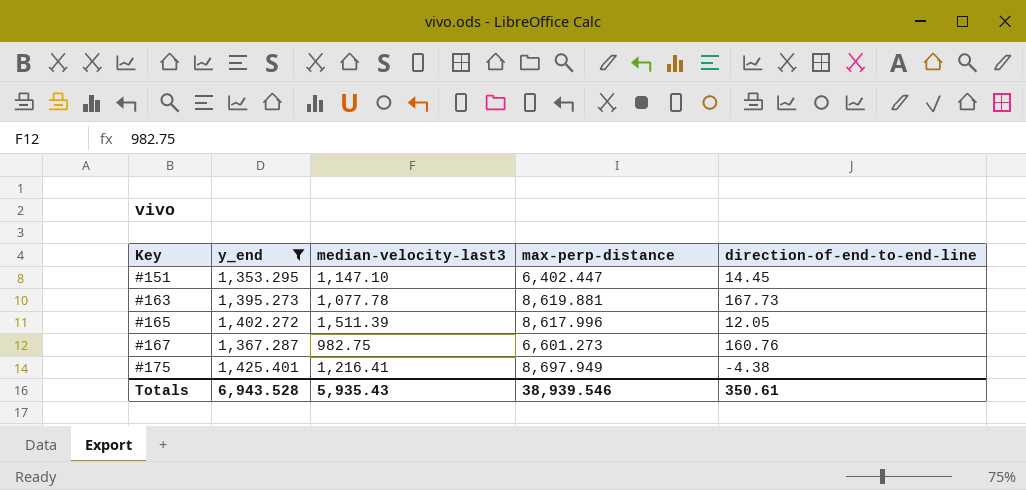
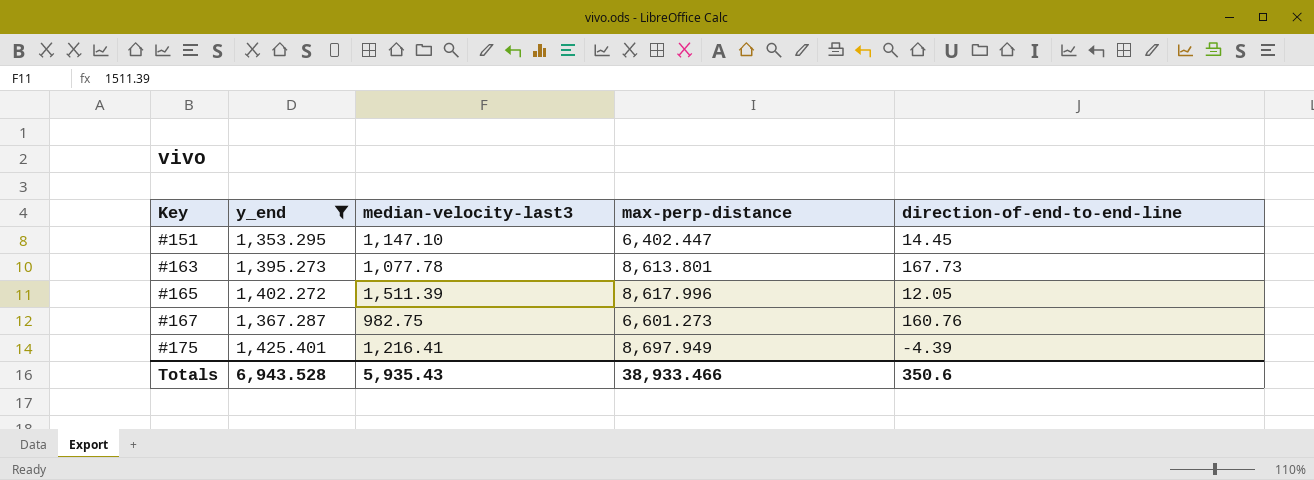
#163 | max-perp-distance: 8,619.881 -> 8,613.801
#175 | direction-of-end-to-end-line: -4.38 -> -4.39
Totals | max-perp-distance: 38,939.546 -> 38,933.466
Totals | direction-of-end-to-end-line: 350.61 -> 350.6

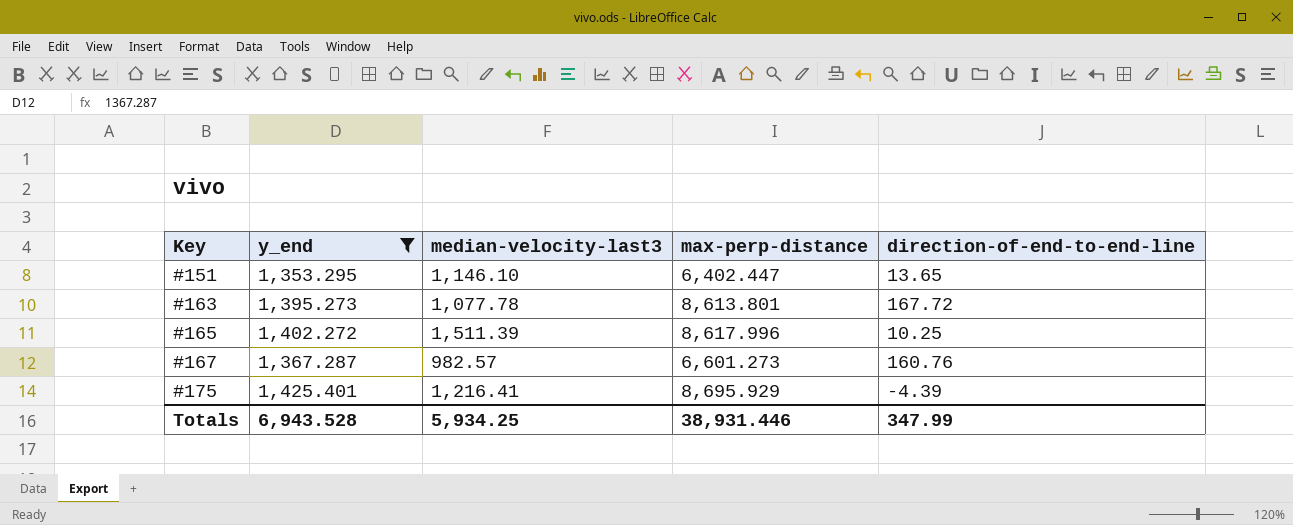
#151 | median-velocity-last3: 1,147.10 -> 1,146.10
#151 | direction-of-end-to-end-line: 14.45 -> 13.65
#163 | direction-of-end-to-end-line: 167.73 -> 167.72
#165 | direction-of-end-to-end-line: 12.05 -> 10.25
#167 | median-velocity-last3: 982.75 -> 982.57
#175 | max-perp-distance: 8,697.949 -> 8,695.929
Totals | median-velocity-last3: 5,935.43 -> 5,934.25
Totals | max-perp-distance: 38,933.466 -> 38,931.446
Totals | direction-of-end-to-end-line: 350.6 -> 347.99

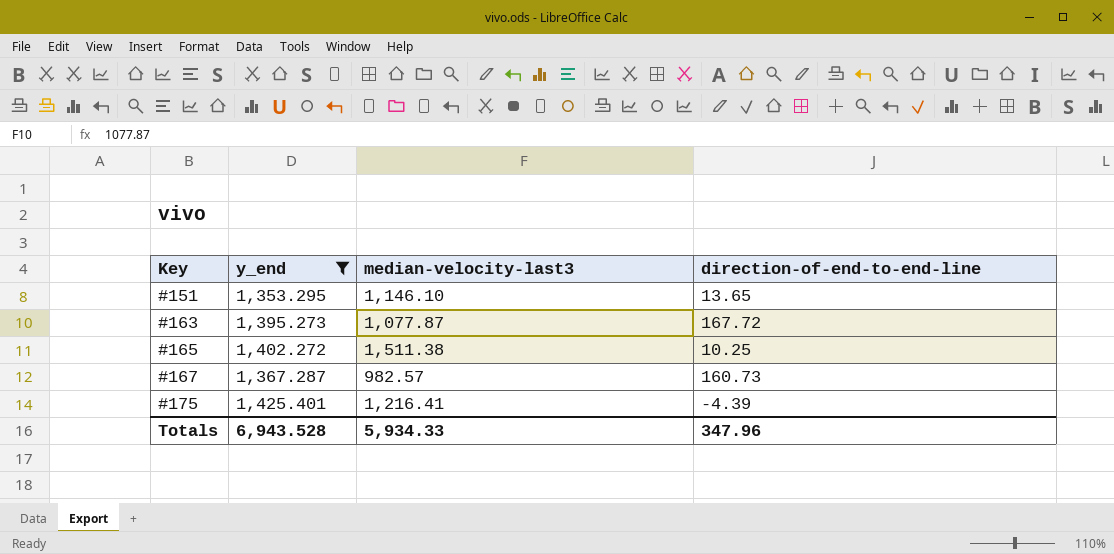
column max-perp-distance | position: 4 -> none
#163 | median-velocity-last3: 1,077.78 -> 1,077.87
#165 | median-velocity-last3: 1,511.39 -> 1,511.38
#167 | direction-of-end-to-end-line: 160.76 -> 160.73
Totals | median-velocity-last3: 5,934.25 -> 5,934.33
Totals | direction-of-end-to-end-line: 347.99 -> 347.96

